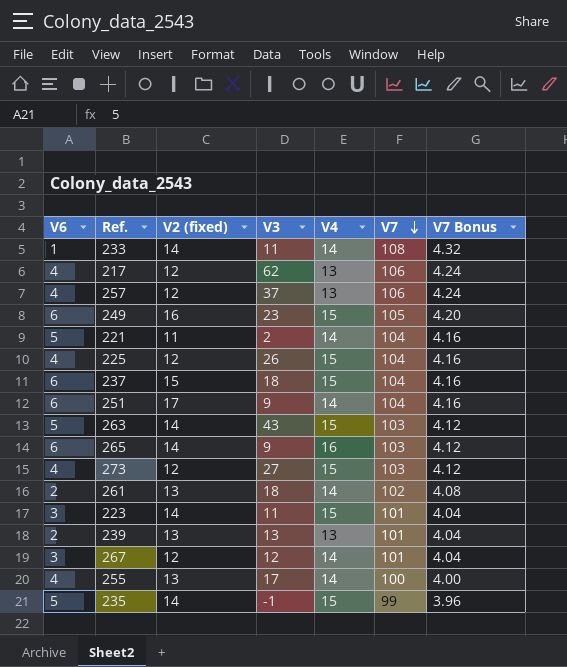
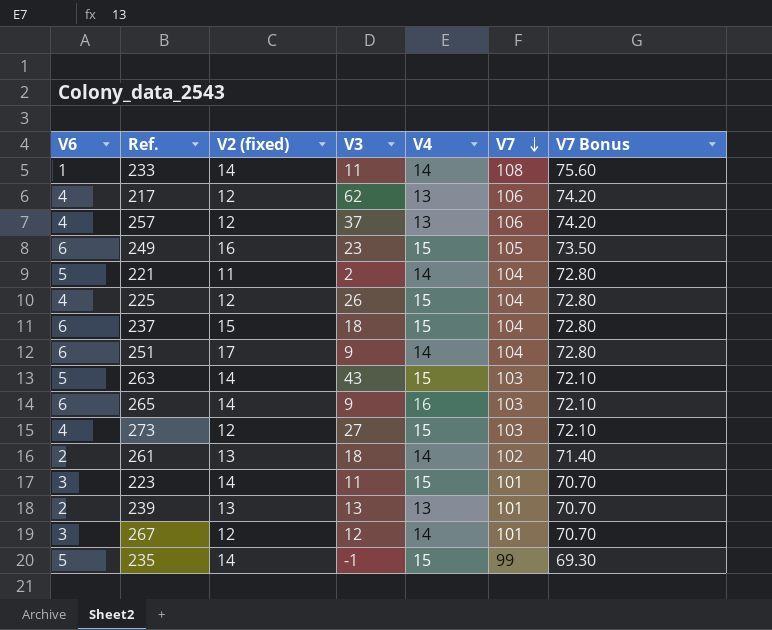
column V7 Bonus | formula: [V7] * 0.04 -> [V7] * 0.7
row 255: 4 | 13 | 17 | 14 | 100 | 4.00 -> none

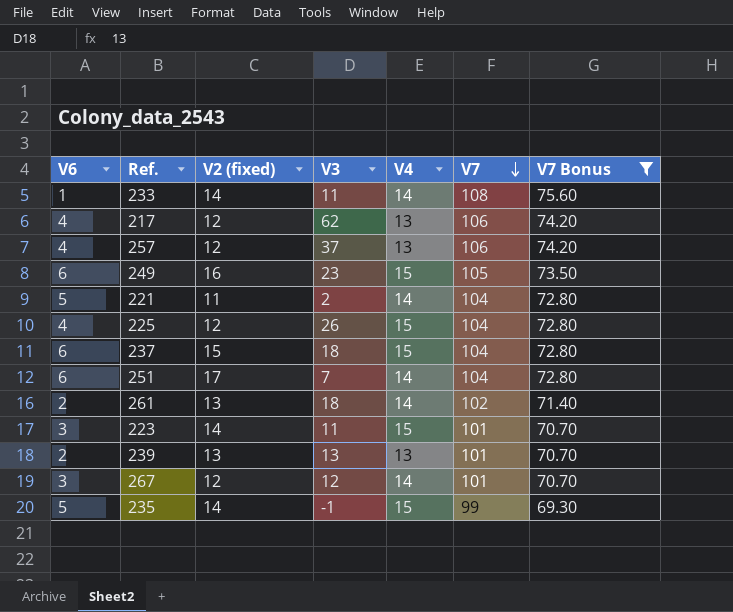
filter: none -> V7 Bonus != 72.10
251 | V3: 9 -> 7

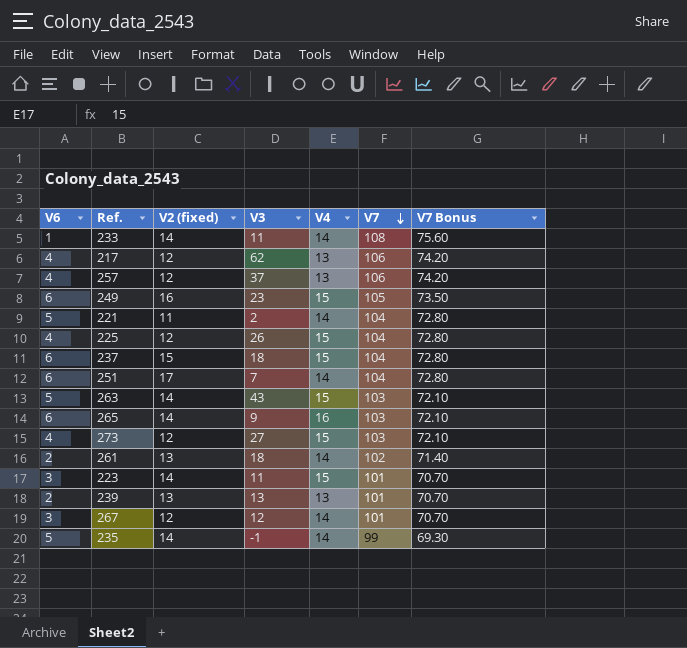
filter: V7 Bonus != 72.10 -> none
235 | V4: 15 -> 14

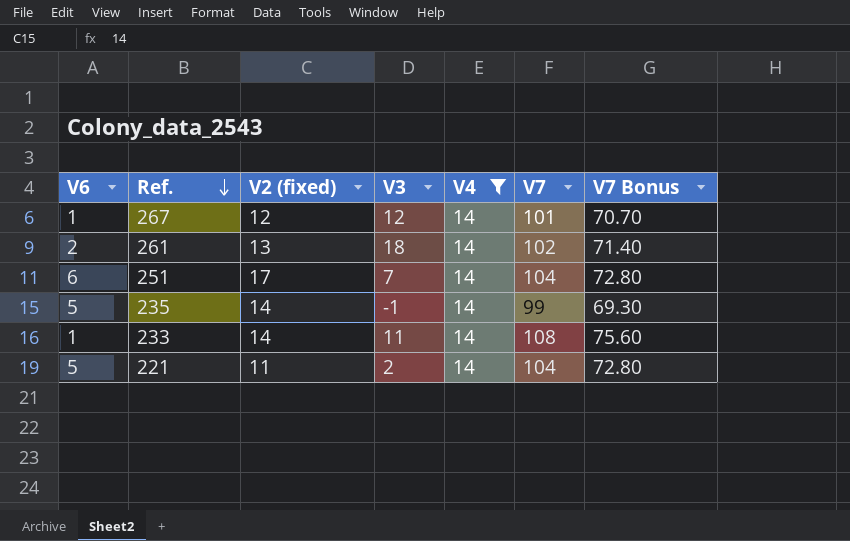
filter: none -> V4 = 14
row order: V7 descending -> Ref. descending
267 | V6: 3 -> 1

